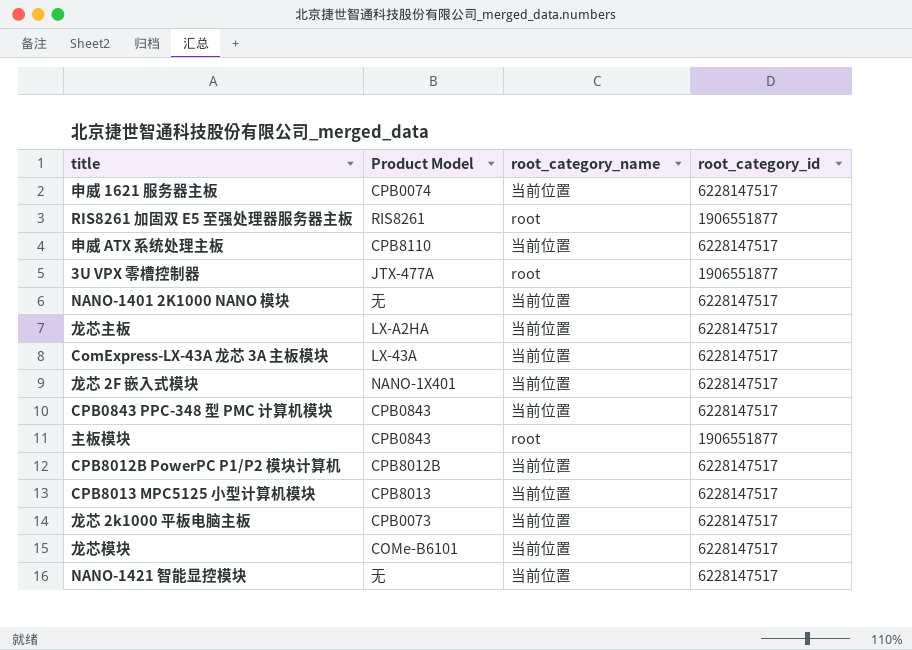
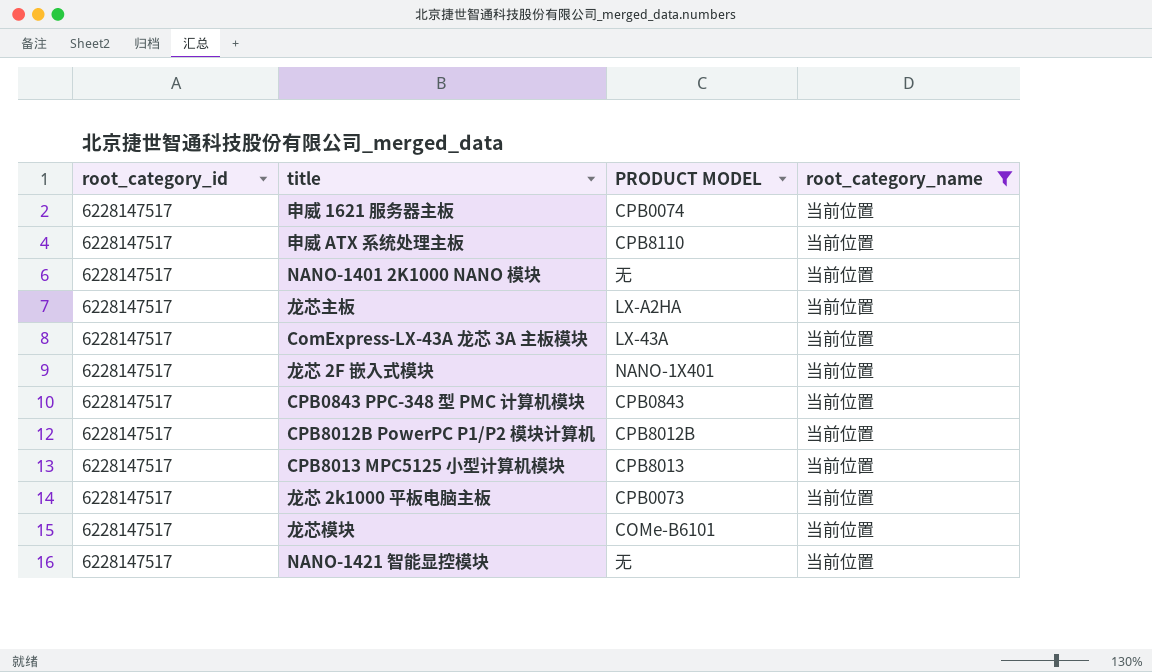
filter: none -> root_category_name = 当前位置
column root_category_id | position: 4 -> 1
column name: Product Model -> PRODUCT MODEL

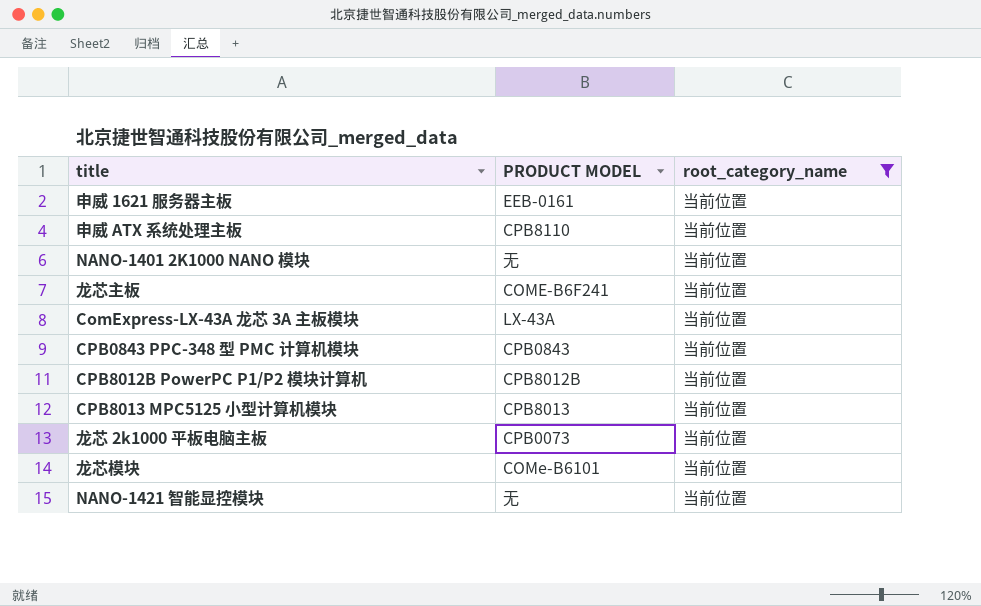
column root_category_id | position: 1 -> none
row 龙芯 2F 嵌入式模块: 6228147517 | NANO-1X401 | 当前位置 -> none
申威 1621 服务器主板 | PRODUCT MODEL: CPB0074 -> EEB-0161
龙芯主板 | PRODUCT MODEL: LX-A2HA -> COME-B6F241

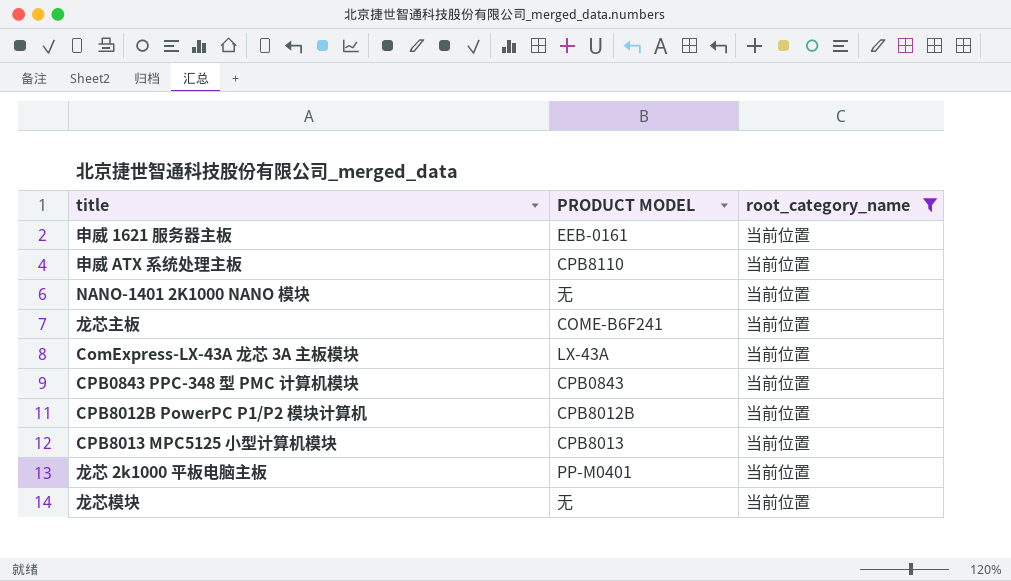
row NANO-1421 智能显控模块: 无 | 当前位置 -> none
龙芯 2k1000 平板电脑主板 | PRODUCT MODEL: CPB0073 -> PP-M0401
龙芯模块 | PRODUCT MODEL: COMe-B6101 -> 无

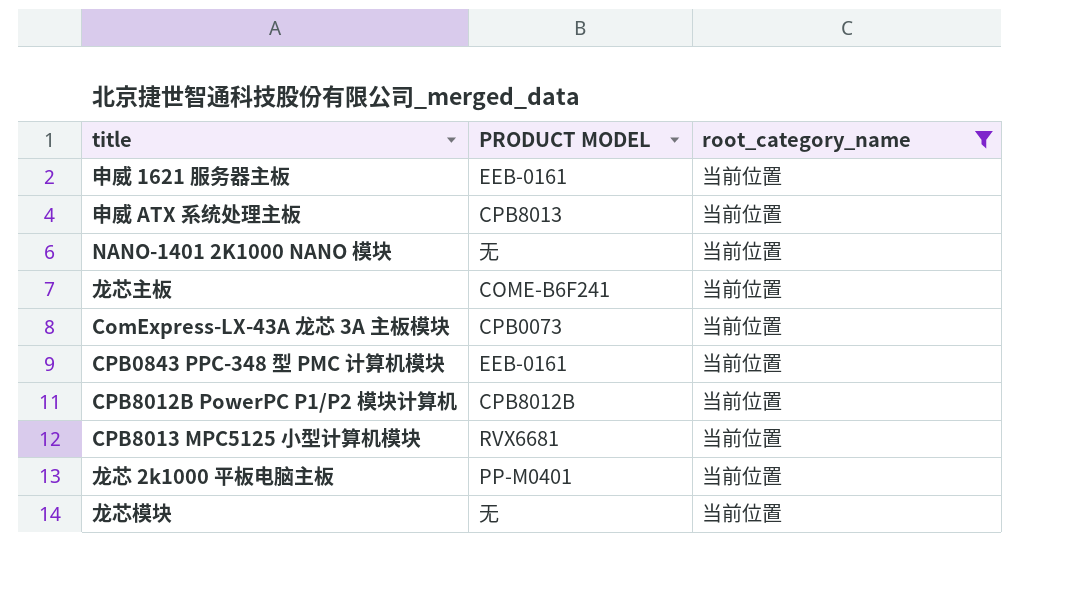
申威 ATX 系统处理主板 | PRODUCT MODEL: CPB8110 -> CPB8013
ComExpress-LX-43A 龙芯 3A 主板模块 | PRODUCT MODEL: LX-43A -> CPB0073
CPB0843 PPC-348 型 PMC 计算机模块 | PRODUCT MODEL: CPB0843 -> EEB-0161
CPB8013 MPC5125 小型计算机模块 | PRODUCT MODEL: CPB8013 -> RVX6681

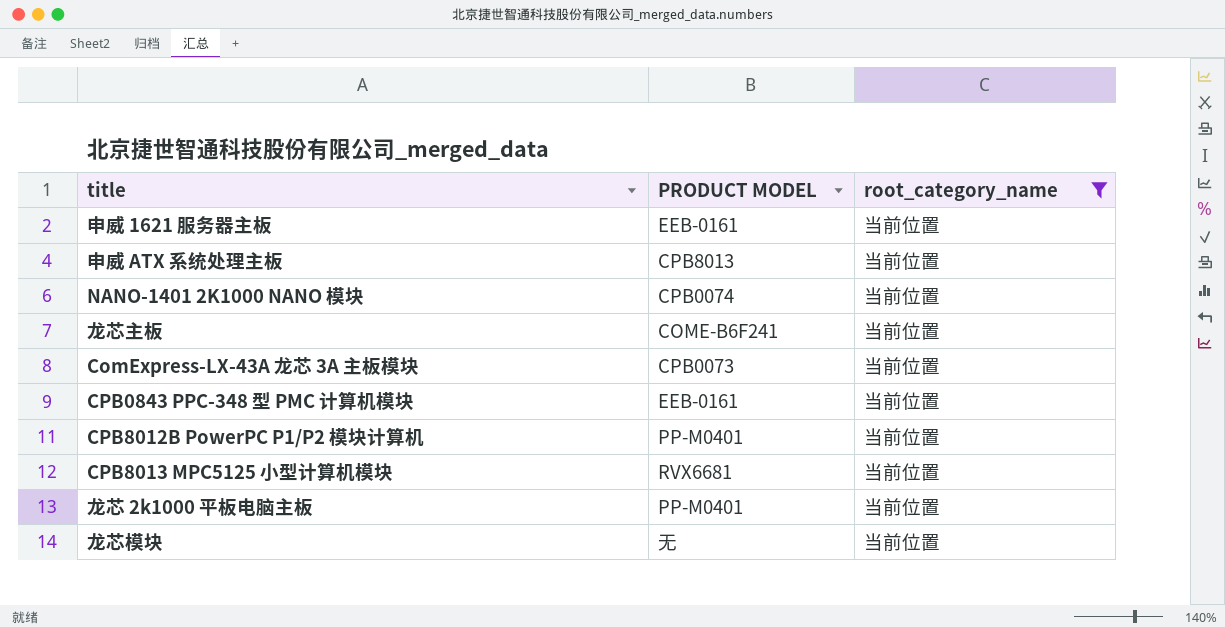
NANO-1401 2K1000 NANO 模块 | PRODUCT MODEL: 无 -> CPB0074
CPB8012B PowerPC P1/P2 模块计算机 | PRODUCT MODEL: CPB8012B -> PP-M0401

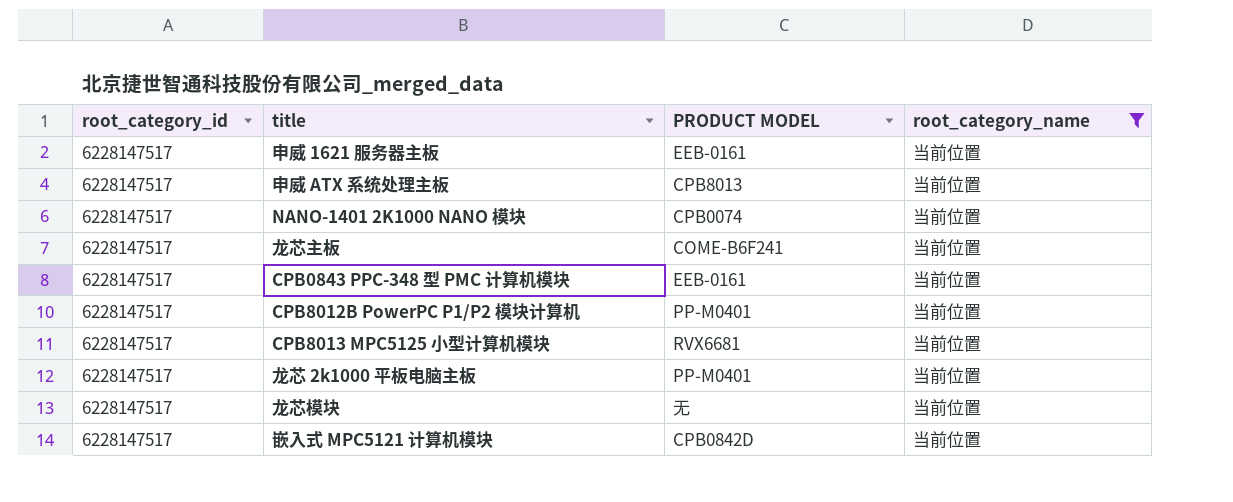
column root_category_id | position: none -> 1
row ComExpress-LX-43A 龙芯 3A 主板模块: CPB0073 | 当前位置 -> none
row 嵌入式 MPC5121 计算机模块: none -> 6228147517 | CPB0842D | 当前位置

